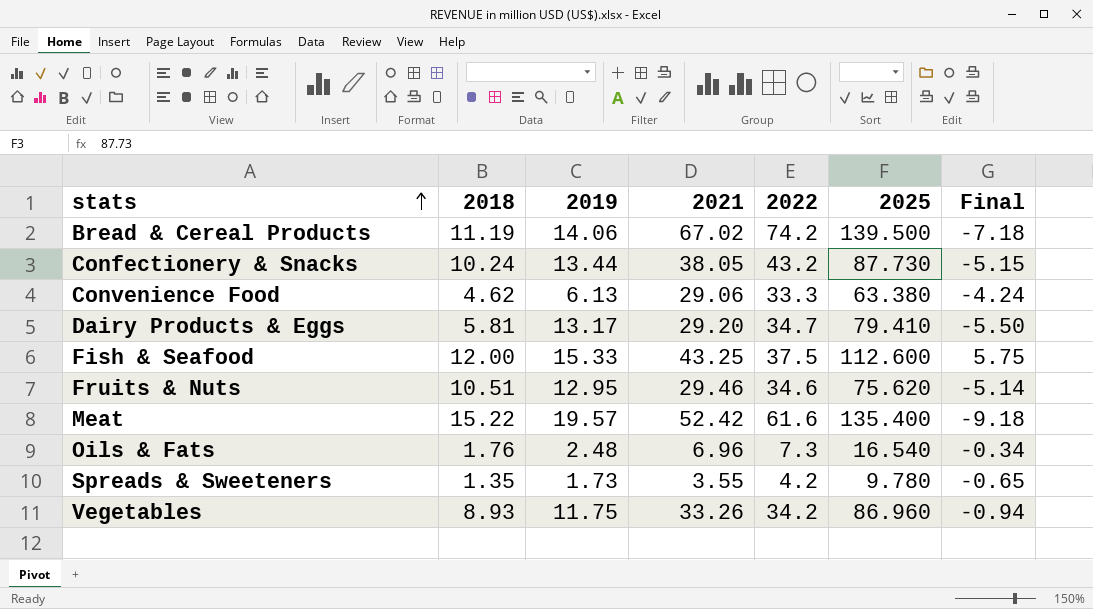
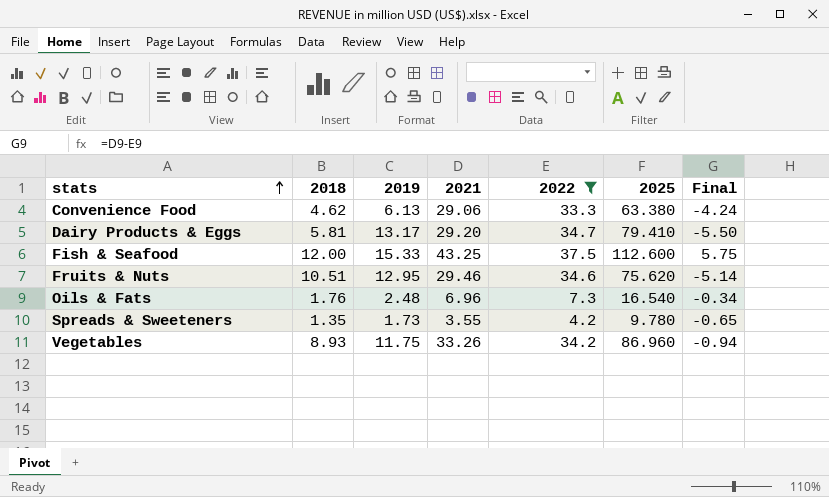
filter: none -> 2022 <= 37.5

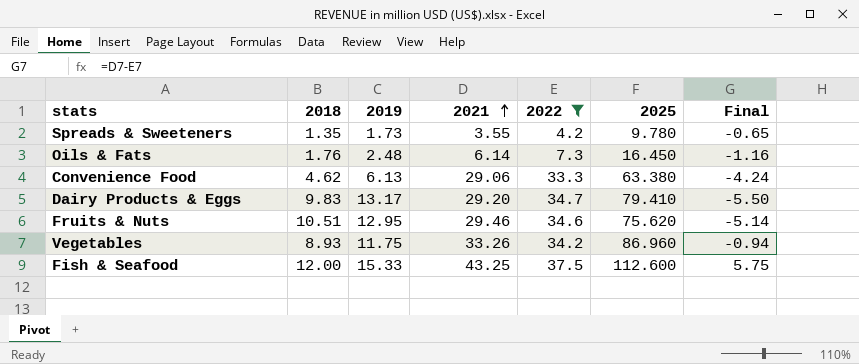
row order: stats ascending -> 2021 ascending
Oils & Fats | 2021: 6.96 -> 6.14
Oils & Fats | 2025: 16.540 -> 16.450
Oils & Fats | Final: -0.34 -> -1.16
Dairy Products & Eggs | 2018: 5.81 -> 9.83

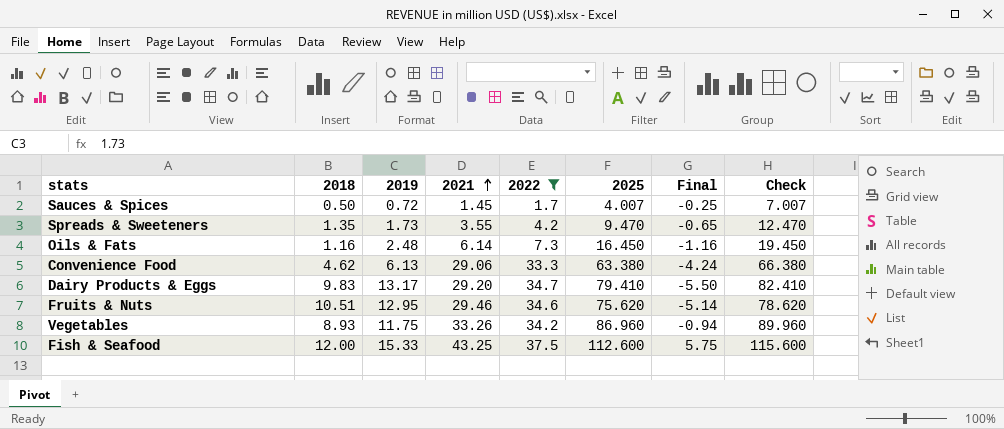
column Check | formula: none -> [2025] + 3
row Sauces & Spices: none -> 0.50 | 0.72 | 1.45 | 1.7 | 4.007 | -0.25 | 7.007
Spreads & Sweeteners | 2025: 9.780 -> 9.470
Oils & Fats | 2018: 1.76 -> 1.16

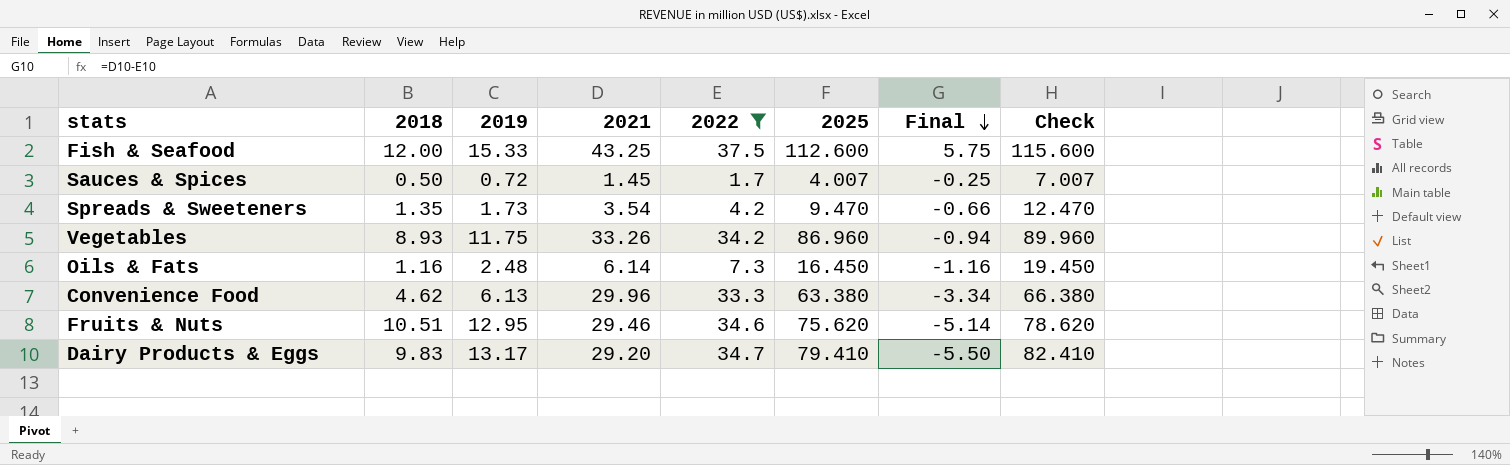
row order: 2021 ascending -> Final descending
Spreads & Sweeteners | 2021: 3.55 -> 3.54
Spreads & Sweeteners | Final: -0.65 -> -0.66
Convenience Food | 2021: 29.06 -> 29.96
Convenience Food | Final: -4.24 -> -3.34

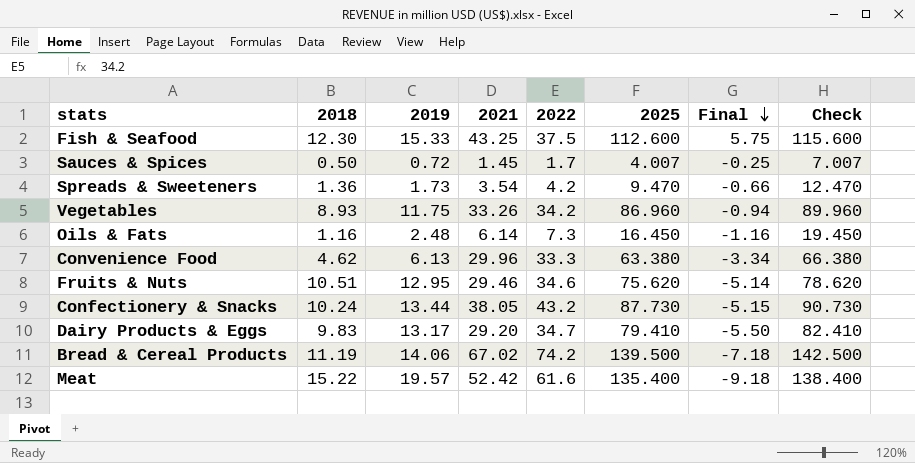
filter: 2022 <= 37.5 -> none
Fish & Seafood | 2018: 12.00 -> 12.30
Spreads & Sweeteners | 2018: 1.35 -> 1.36

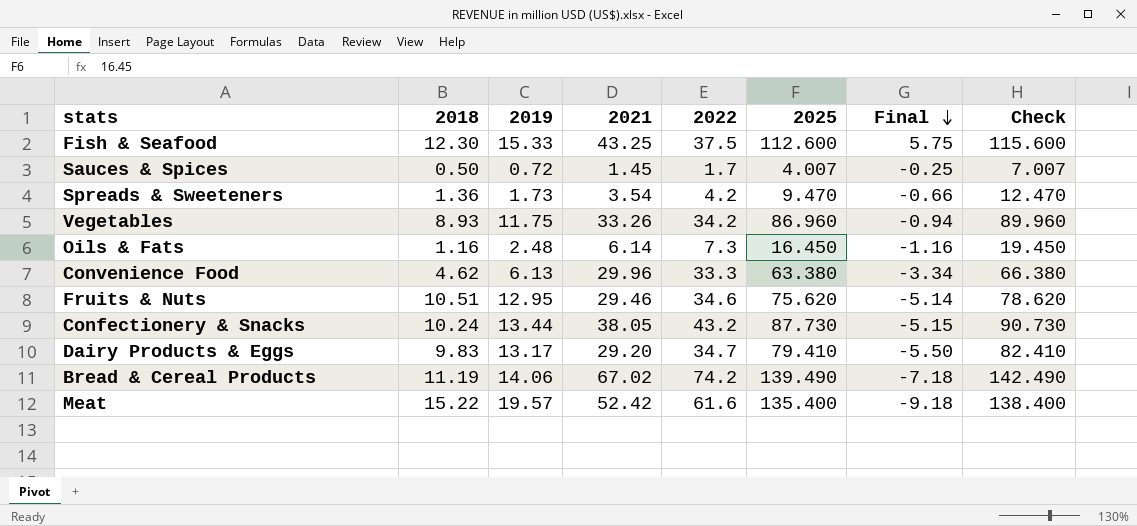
Bread & Cereal Products | 2025: 139.500 -> 139.490
Bread & Cereal Products | Check: 142.500 -> 142.490

